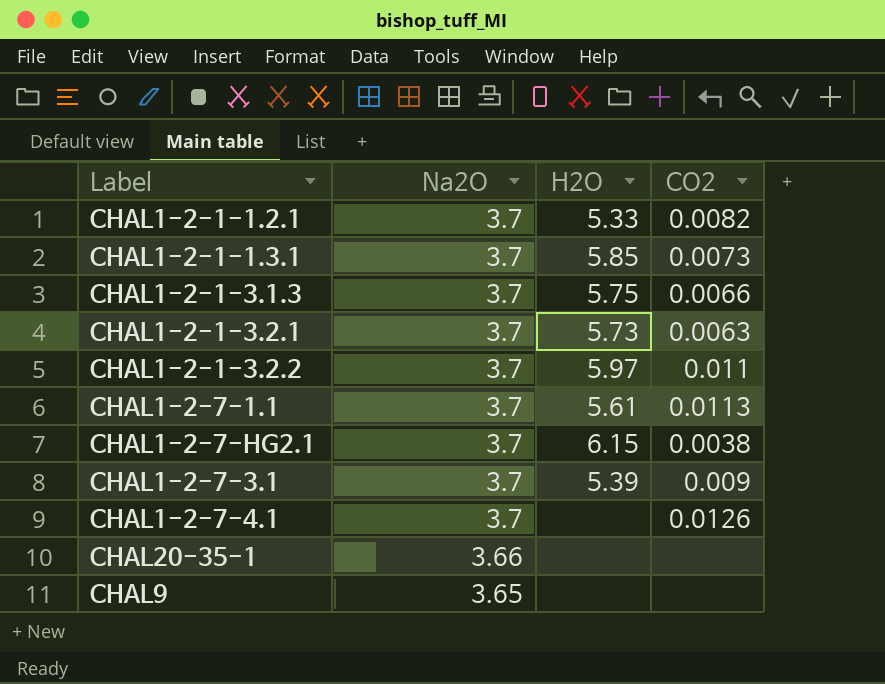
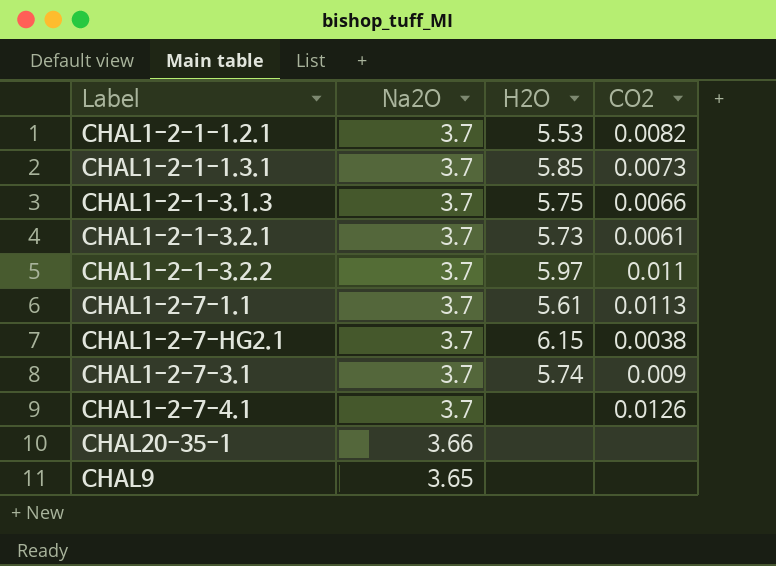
CHAL1-2-1-1.2.1 | H2O: 5.33 -> 5.53
CHAL1-2-1-3.2.1 | CO2: 0.0063 -> 0.0061
CHAL1-2-7-3.1 | H2O: 5.39 -> 5.74

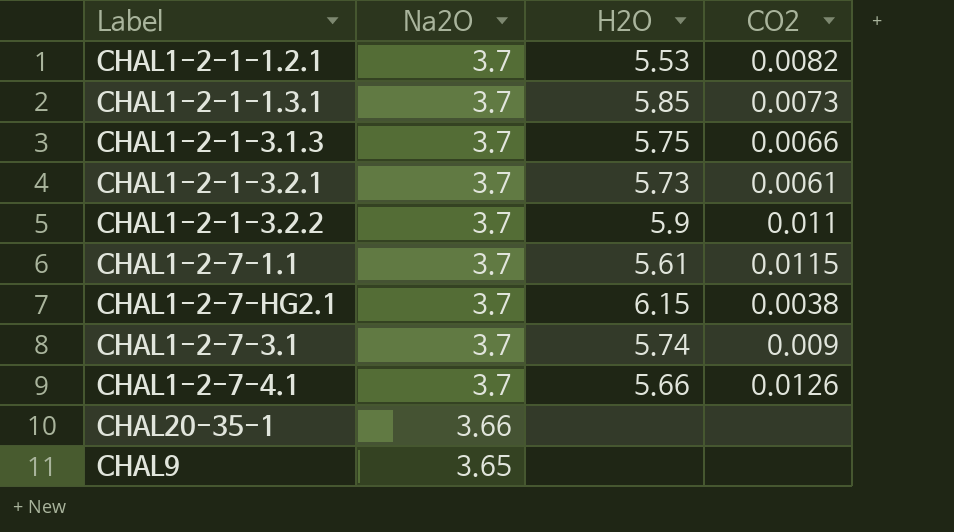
CHAL1-2-1-3.2.2 | H2O: 5.97 -> 5.9
CHAL1-2-7-1.1 | CO2: 0.0113 -> 0.0115
CHAL1-2-7-4.1 | H2O: none -> 5.66

